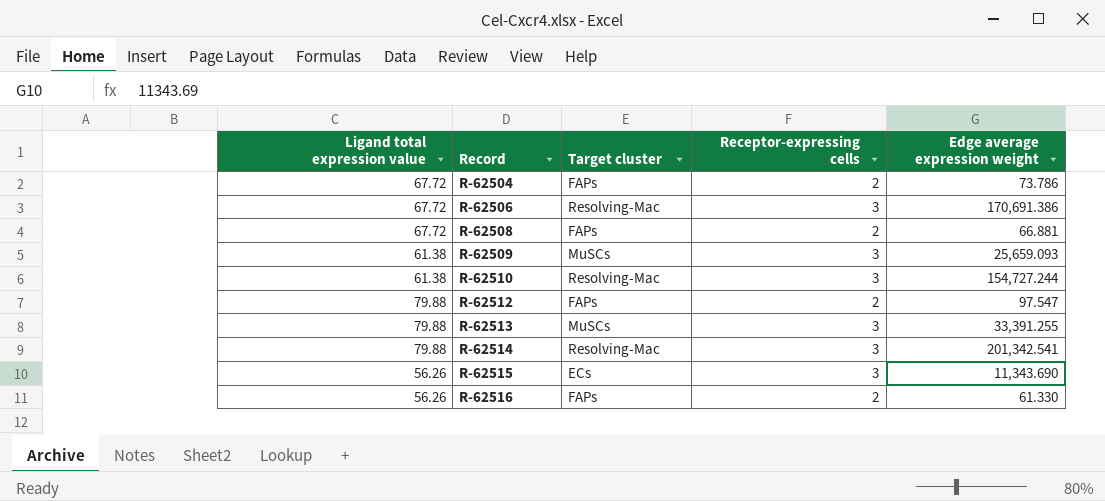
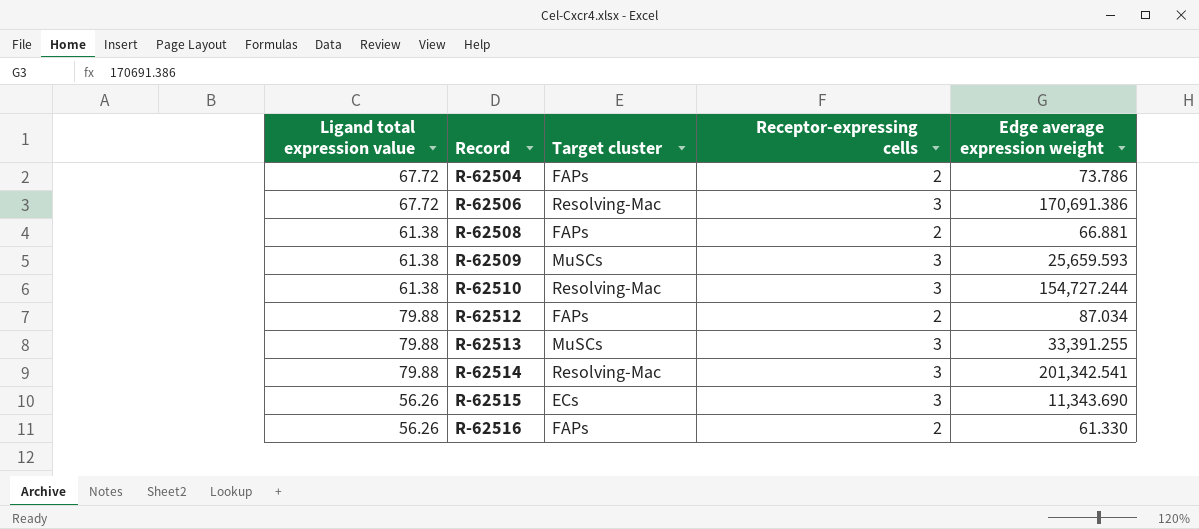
R-62508 | Ligand total expression value: 67.72 -> 61.38
R-62509 | Edge average expression weight: 25,659.093 -> 25,659.593
R-62512 | Edge average expression weight: 97.547 -> 87.034

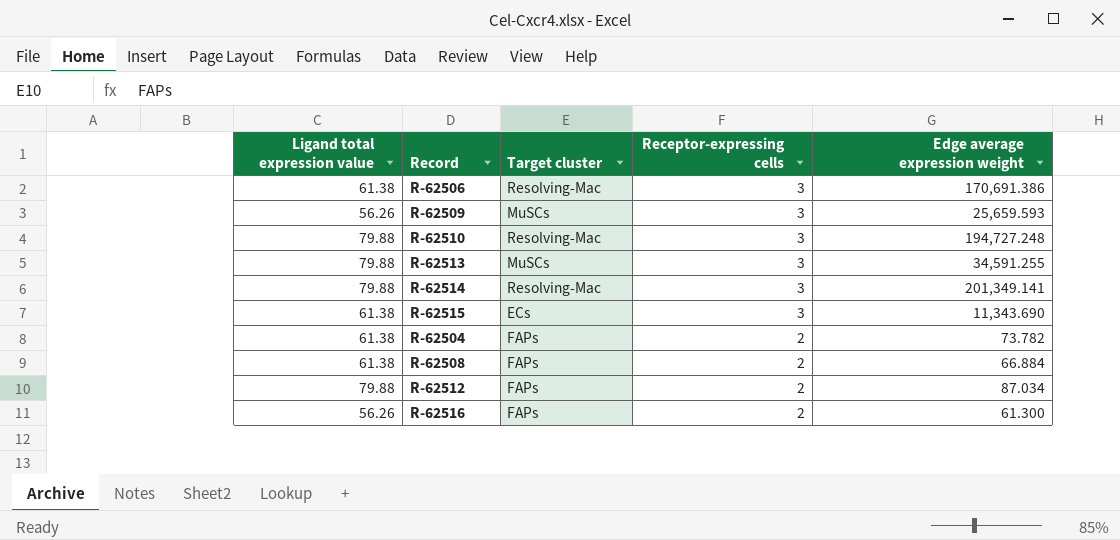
row order: Record ascending -> Receptor-expressing cells descending
R-62506 | Ligand total expression value: 67.72 -> 61.38
R-62509 | Ligand total expression value: 61.38 -> 56.26
R-62510 | Ligand total expression value: 61.38 -> 79.88
R-62510 | Edge average expression weight: 154,727.244 -> 194,727.248
R-62513 | Edge average expression weight: 33,391.255 -> 34,591.255
R-62514 | Edge average expression weight: 201,342.541 -> 201,349.141
R-62515 | Ligand total expression value: 56.26 -> 61.38
R-62504 | Ligand total expression value: 67.72 -> 61.38
R-62504 | Edge average expression weight: 73.786 -> 73.782
R-62508 | Edge average expression weight: 66.881 -> 66.884
R-62516 | Edge average expression weight: 61.330 -> 61.300

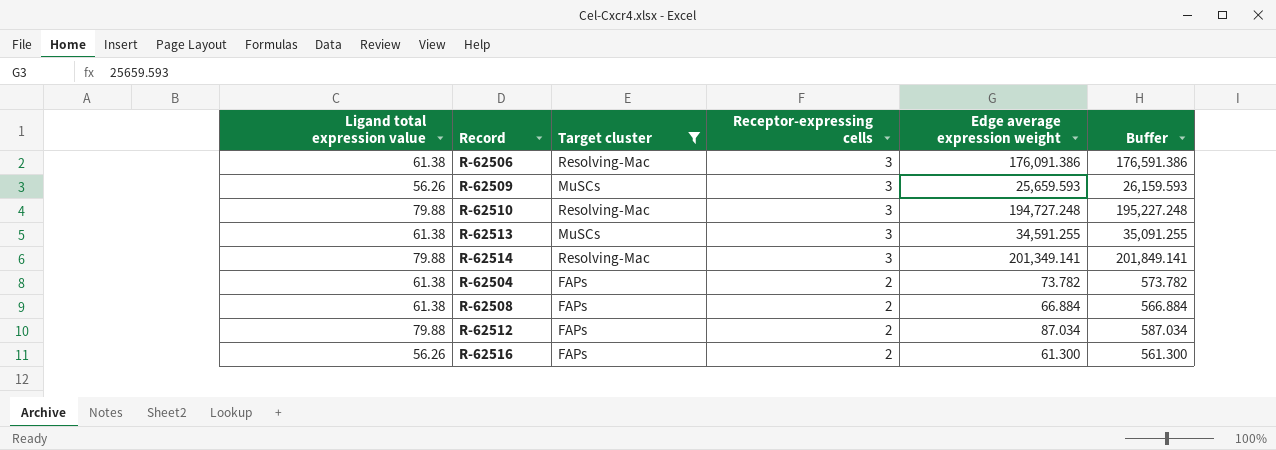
filter: none -> Target cluster != ECs
column Buffer | formula: none -> [Edge average expression weight] + 500
R-62506 | Edge average expression weight: 170,691.386 -> 176,091.386
R-62513 | Ligand total expression value: 79.88 -> 61.38

